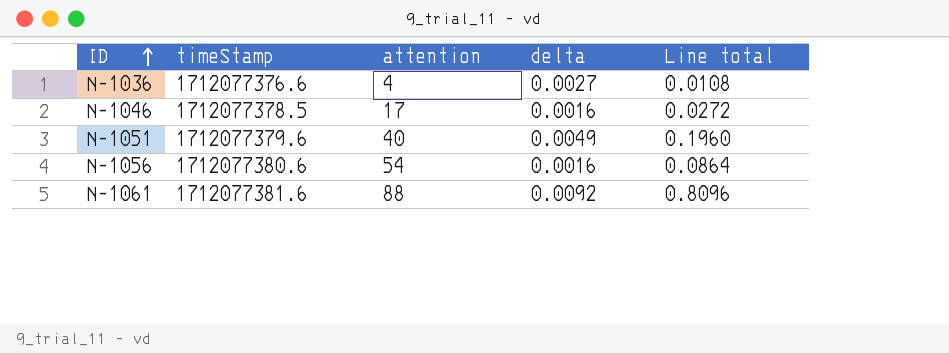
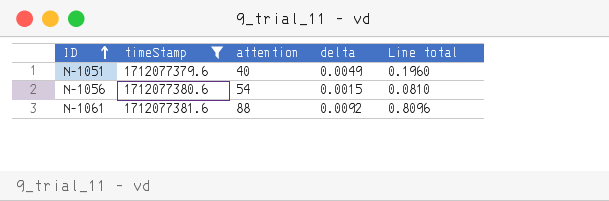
filter: none -> timeStamp >= 1712077379.6
N-1056 | delta: 0.0016 -> 0.0015
N-1056 | Line total: 0.0864 -> 0.0810

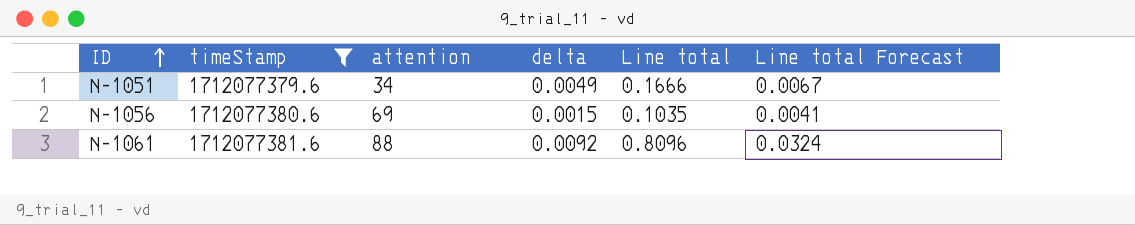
column Line total Forecast | formula: none -> [Line total] * 0.04
N-1051 | attention: 40 -> 34
N-1051 | Line total: 0.1960 -> 0.1666
N-1056 | attention: 54 -> 69
N-1056 | Line total: 0.0810 -> 0.1035

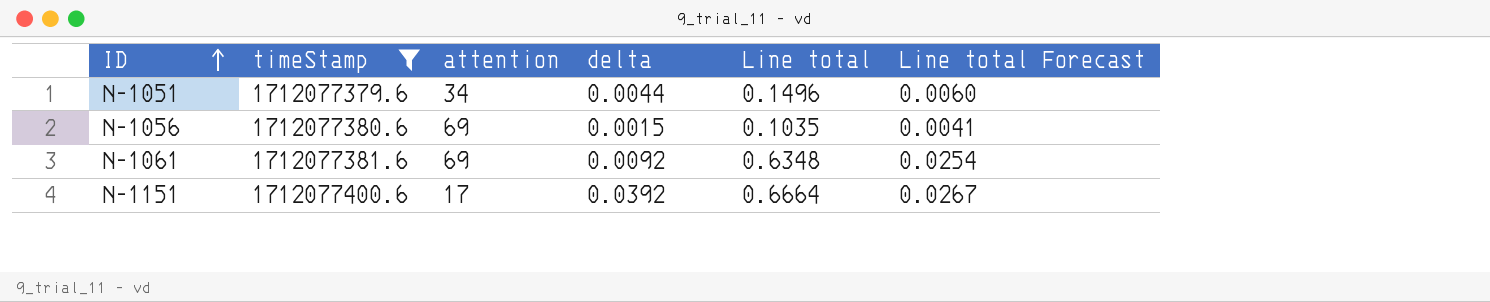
N-1051 | delta: 0.0049 -> 0.0044
N-1051 | Line total: 0.1666 -> 0.1496
N-1051 | Line total Forecast: 0.0067 -> 0.0060
N-1061 | attention: 88 -> 69
N-1061 | Line total: 0.8096 -> 0.6348
N-1061 | Line total Forecast: 0.0324 -> 0.0254
row N-1151: none -> 1712077400.6 | 17 | 0.0392 | 0.6664 | 0.0267

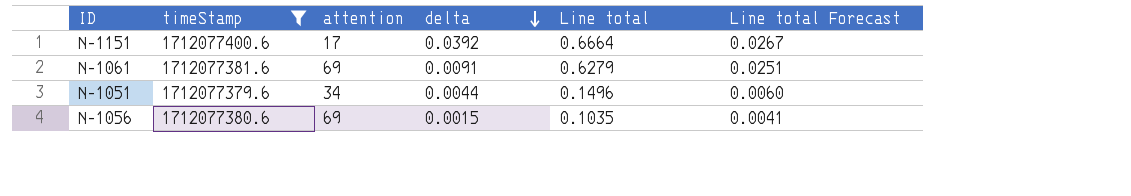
row order: ID ascending -> delta descending
N-1061 | delta: 0.0092 -> 0.0091
N-1061 | Line total: 0.6348 -> 0.6279
N-1061 | Line total Forecast: 0.0254 -> 0.0251

